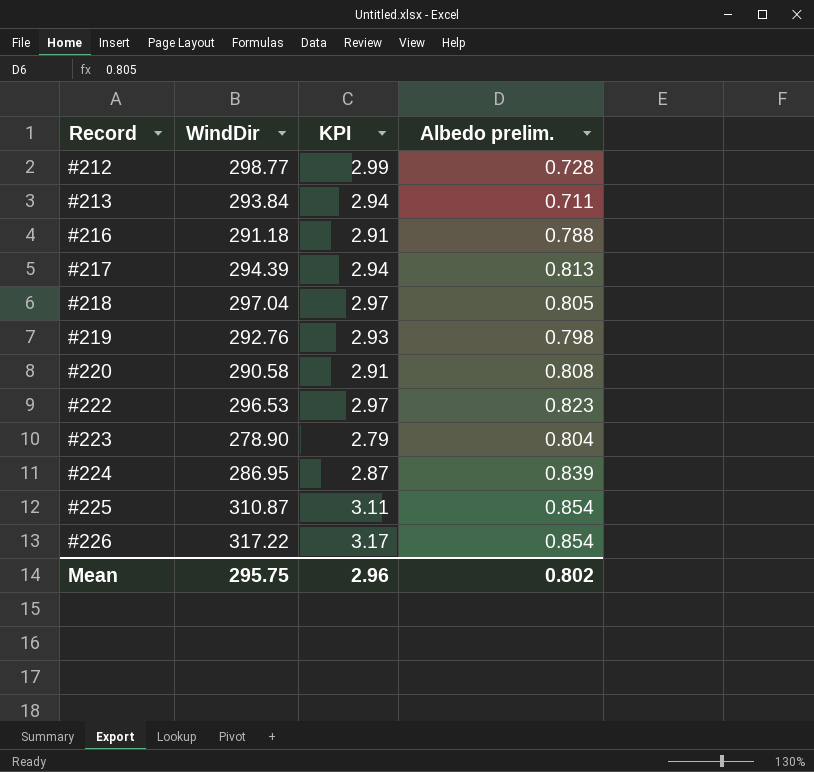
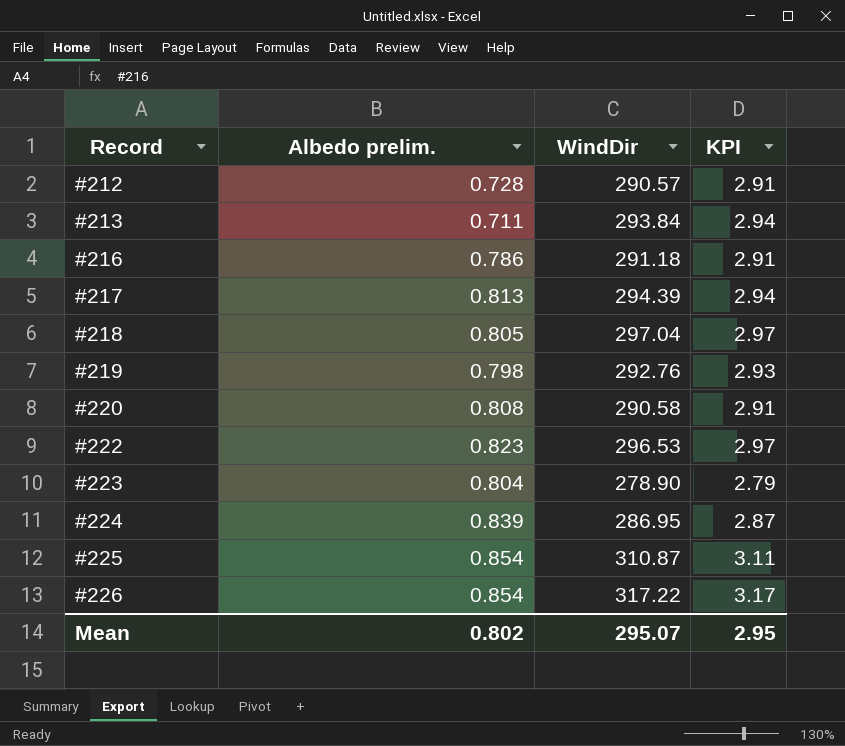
column Albedo prelim. | position: 4 -> 2
#212 | WindDir: 298.77 -> 290.57
#212 | KPI: 2.99 -> 2.91
#216 | Albedo prelim.: 0.788 -> 0.786
Mean | WindDir: 295.75 -> 295.07
Mean | KPI: 2.96 -> 2.95

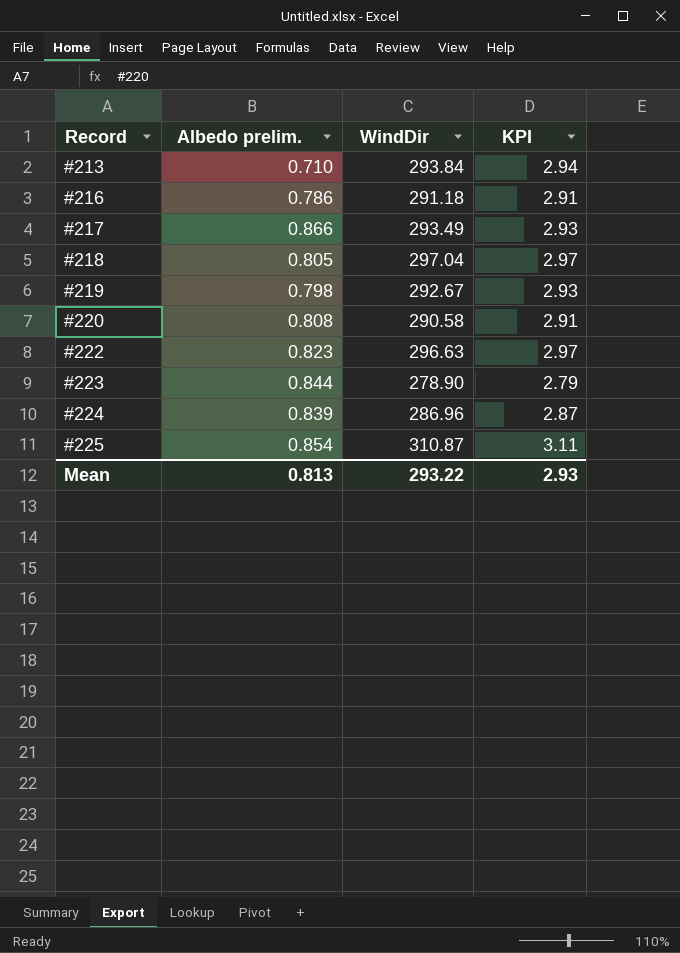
row #212: 0.728 | 290.57 | 2.91 -> none
row #226: 0.854 | 317.22 | 3.17 -> none
#213 | Albedo prelim.: 0.711 -> 0.710
#217 | Albedo prelim.: 0.813 -> 0.866
#217 | WindDir: 294.39 -> 293.49
#217 | KPI: 2.94 -> 2.93
#219 | WindDir: 292.76 -> 292.67
#222 | WindDir: 296.53 -> 296.63
#223 | Albedo prelim.: 0.804 -> 0.844
#224 | WindDir: 286.95 -> 286.96
Mean | Albedo prelim.: 0.802 -> 0.813
Mean | WindDir: 295.07 -> 293.22
Mean | KPI: 2.95 -> 2.93

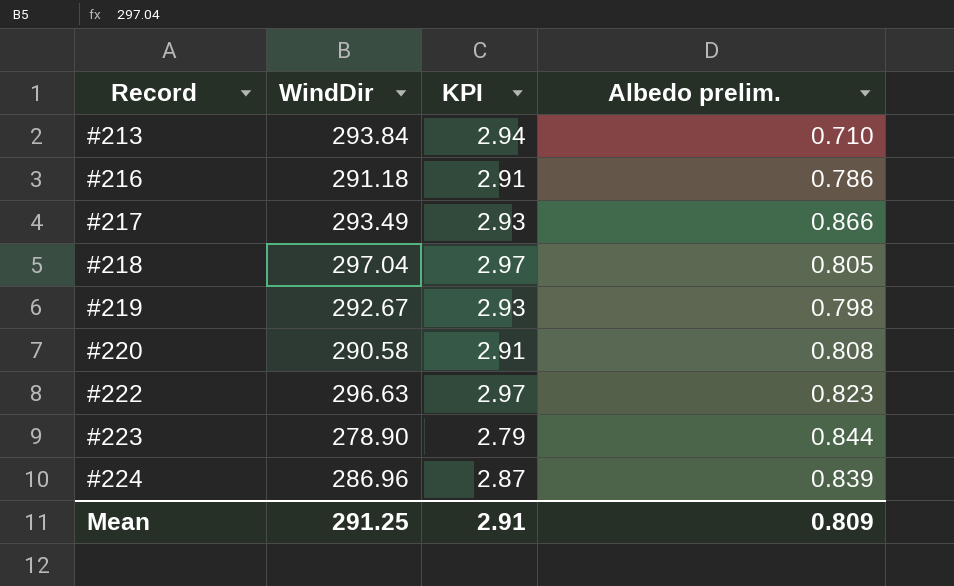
column Albedo prelim. | position: 2 -> 4
row #225: 0.854 | 310.87 | 3.11 -> none
Mean | WindDir: 293.22 -> 291.25
Mean | KPI: 2.93 -> 2.91
Mean | Albedo prelim.: 0.813 -> 0.809

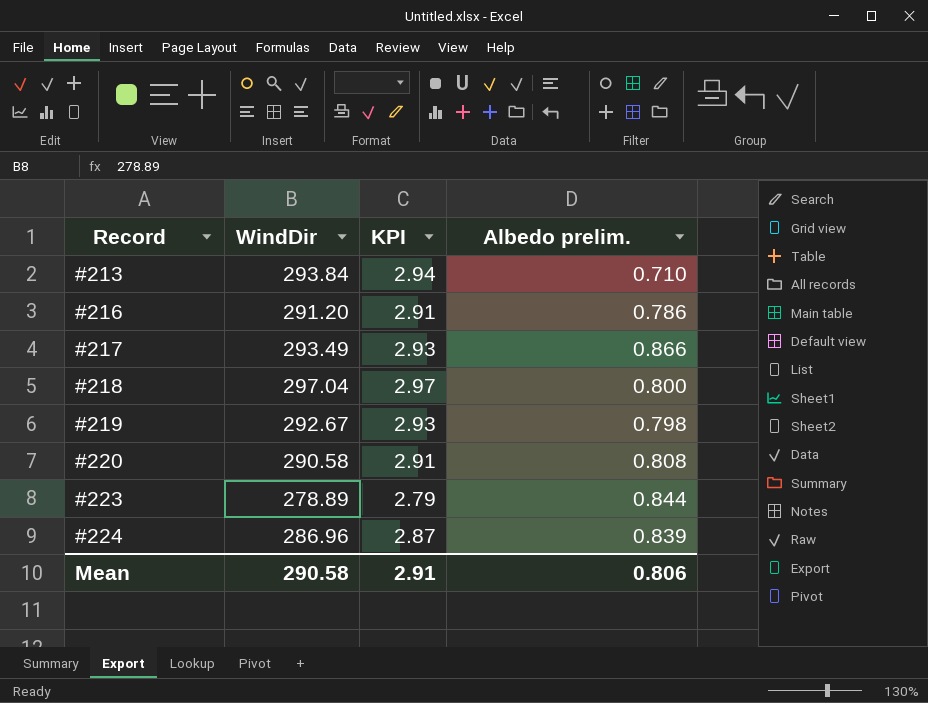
row #222: 296.63 | 2.97 | 0.823 -> none
#216 | WindDir: 291.18 -> 291.20
#218 | Albedo prelim.: 0.805 -> 0.800
#223 | WindDir: 278.90 -> 278.89
Mean | WindDir: 291.25 -> 290.58
Mean | Albedo prelim.: 0.809 -> 0.806

